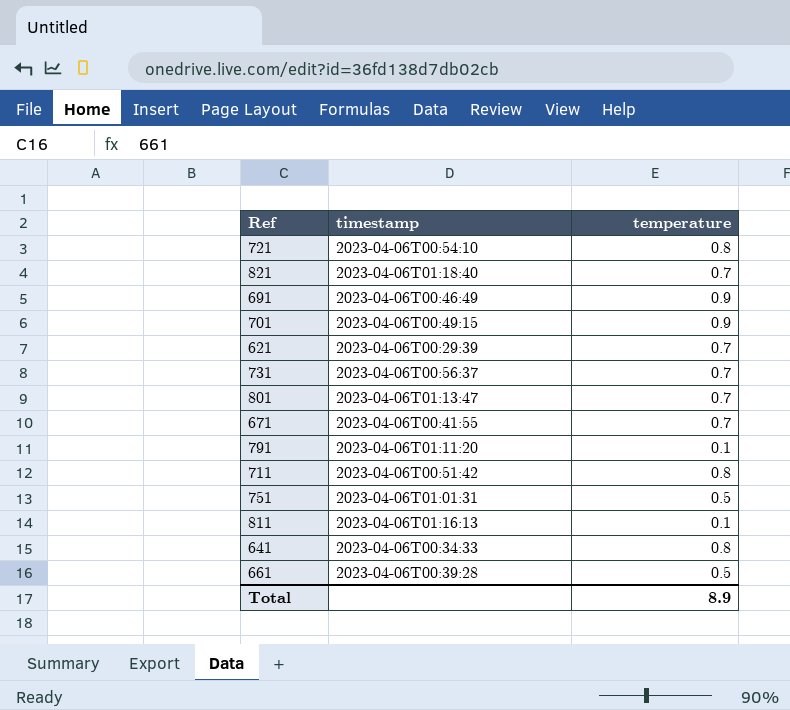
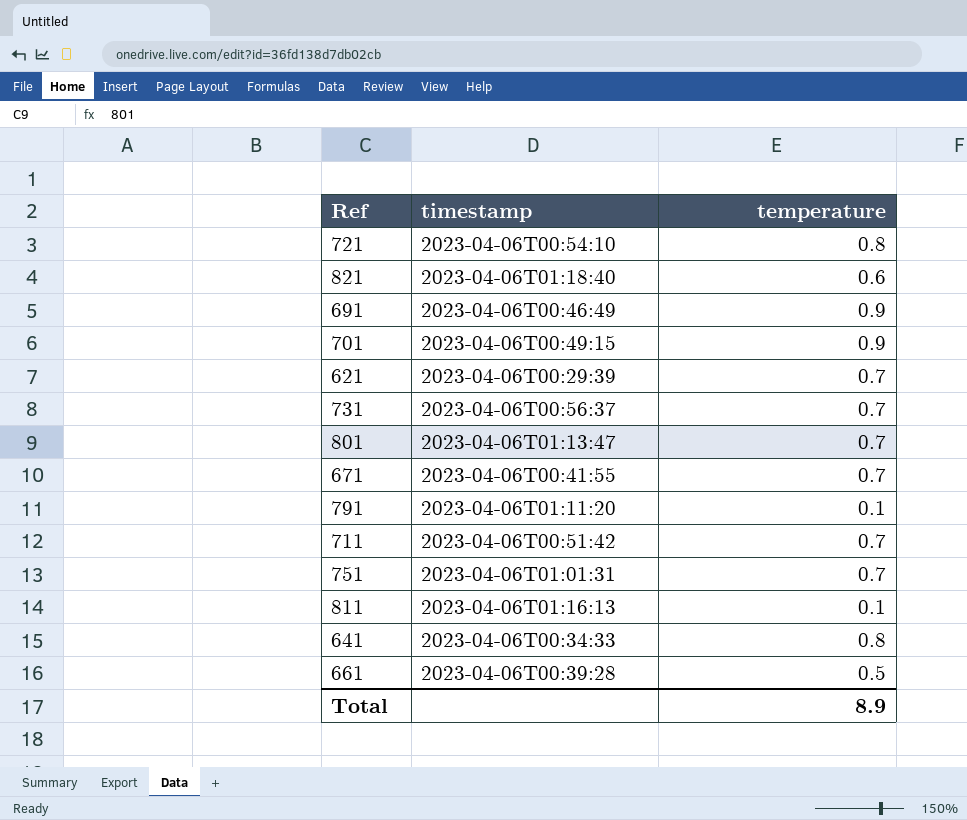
821 | temperature: 0.7 -> 0.6
711 | temperature: 0.8 -> 0.7
751 | temperature: 0.5 -> 0.7

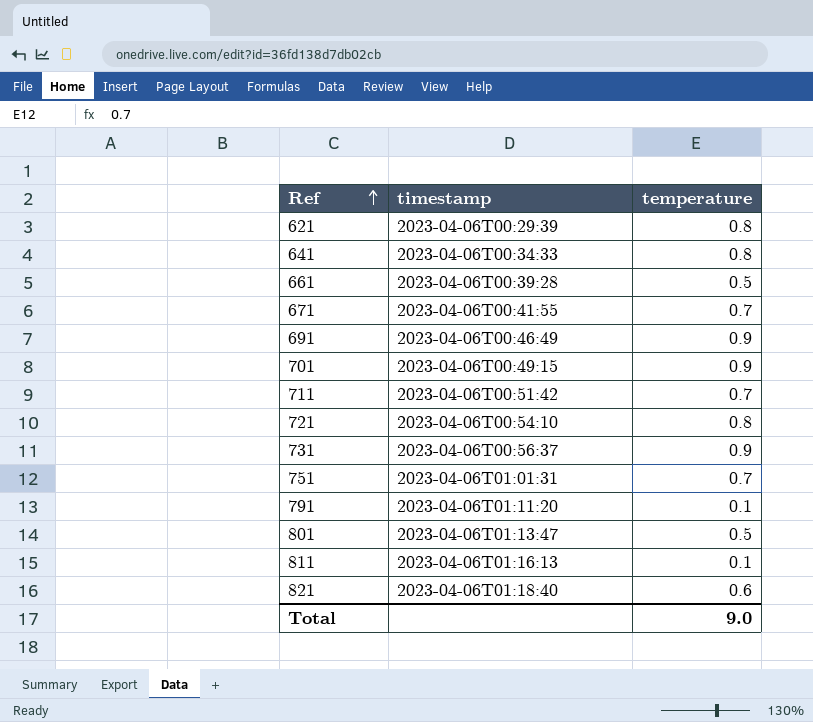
row order: none -> Ref ascending
621 | temperature: 0.7 -> 0.8
731 | temperature: 0.7 -> 0.9
801 | temperature: 0.7 -> 0.5
Total | temperature: 8.9 -> 9.0

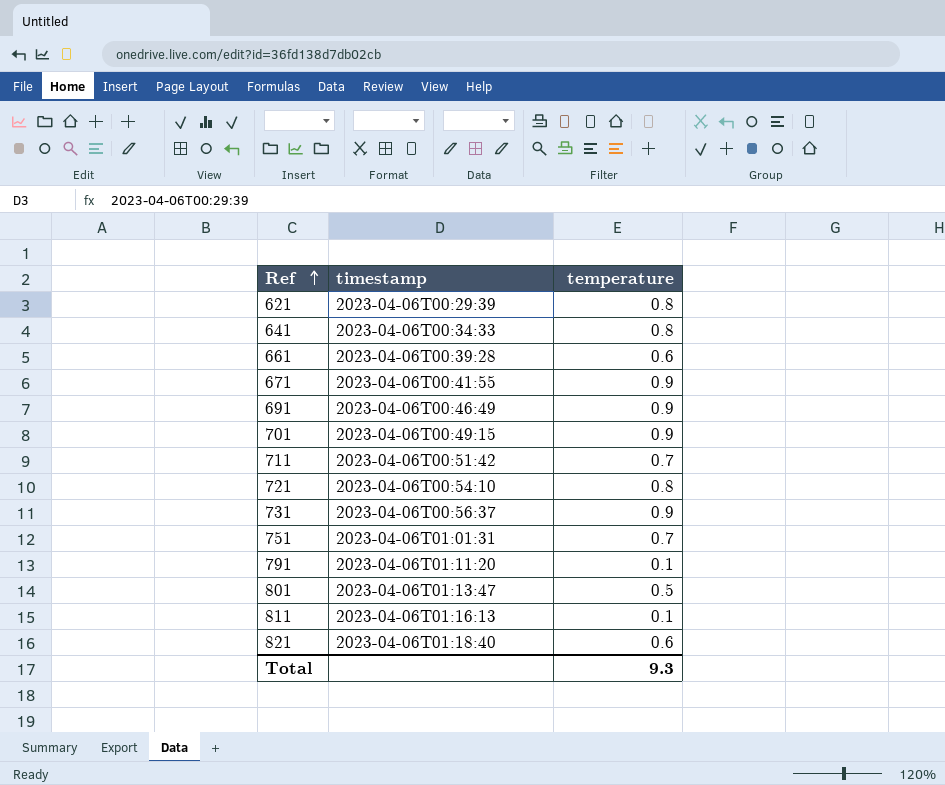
661 | temperature: 0.5 -> 0.6
671 | temperature: 0.7 -> 0.9
Total | temperature: 9.0 -> 9.3

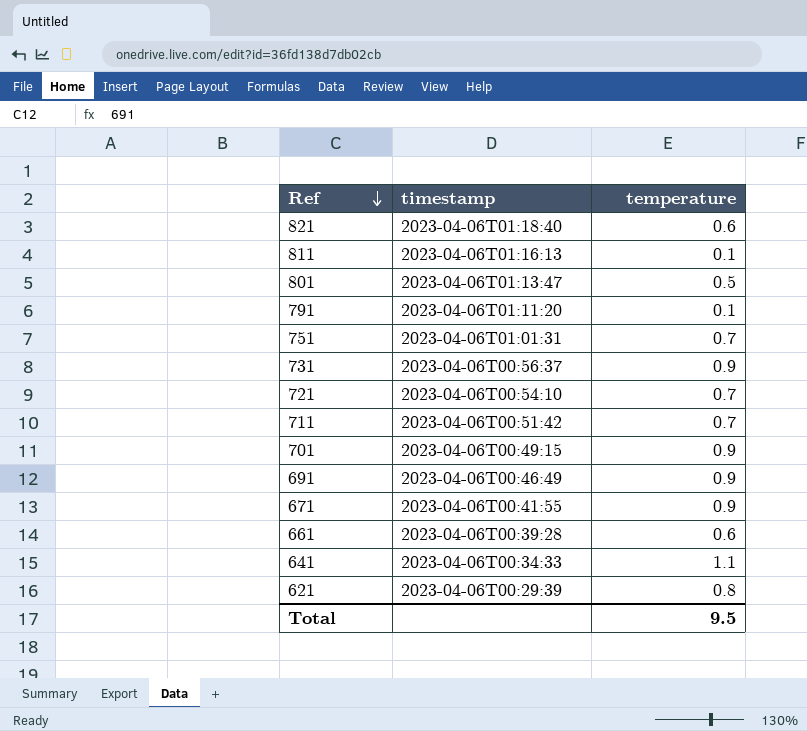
row order: Ref ascending -> Ref descending
721 | temperature: 0.8 -> 0.7
641 | temperature: 0.8 -> 1.1
Total | temperature: 9.3 -> 9.5

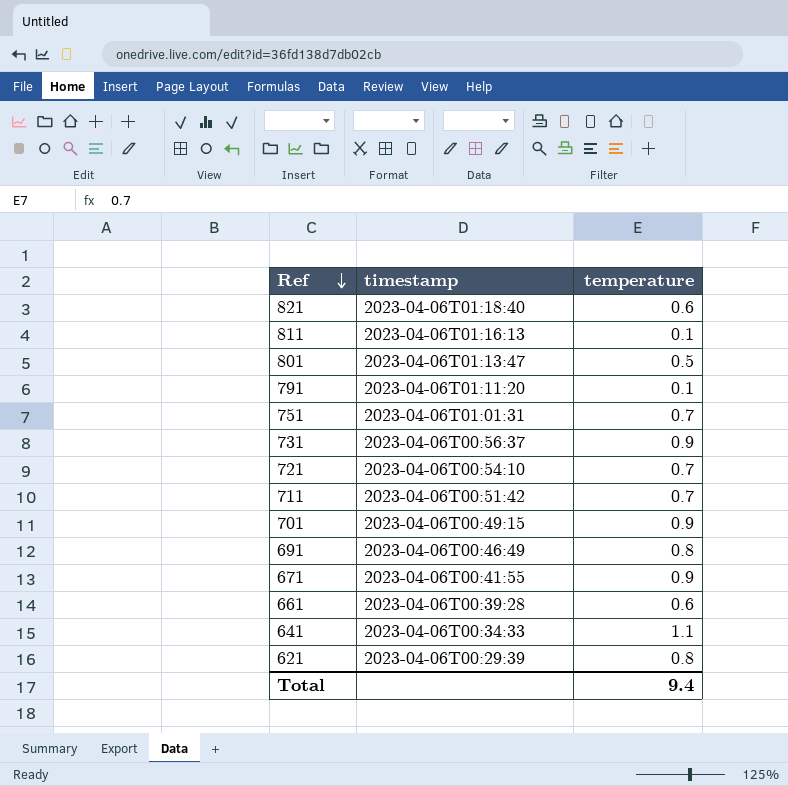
691 | temperature: 0.9 -> 0.8
Total | temperature: 9.5 -> 9.4

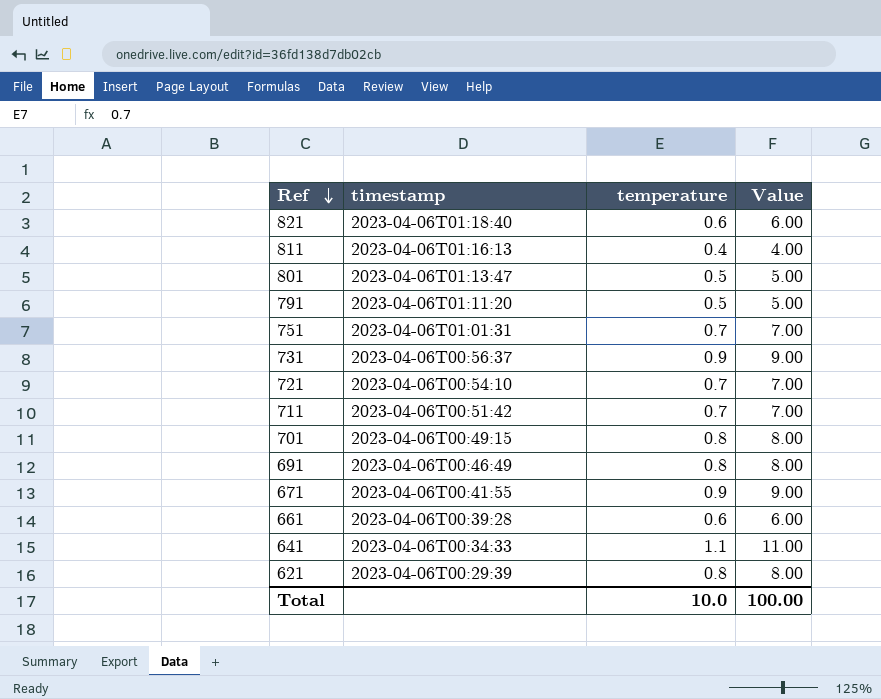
column Value | formula: none -> [temperature] * 10
811 | temperature: 0.1 -> 0.4
791 | temperature: 0.1 -> 0.5
701 | temperature: 0.9 -> 0.8
Total | temperature: 9.4 -> 10.0

